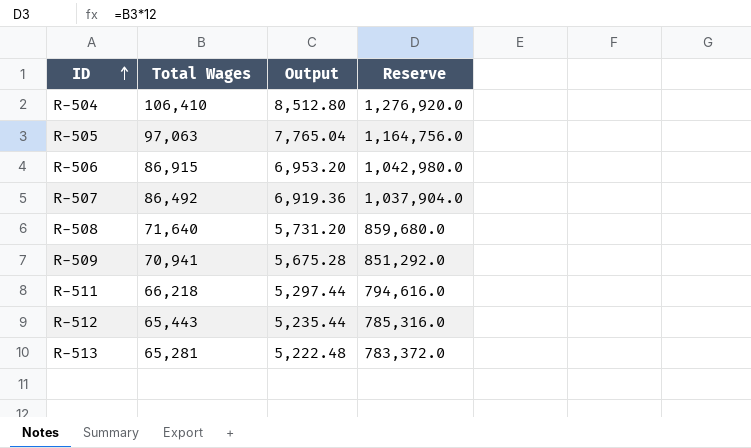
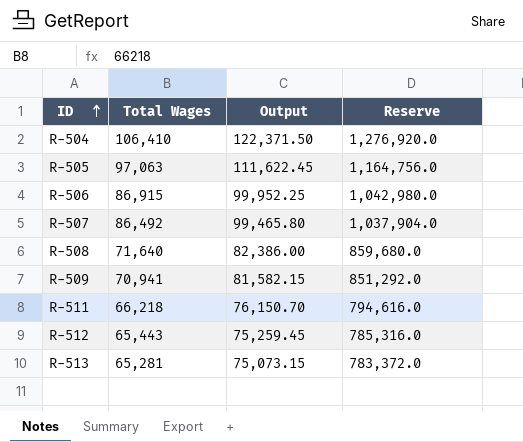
column Output | formula: [Total Wages] * 0.08 -> [Total Wages] * 1.15

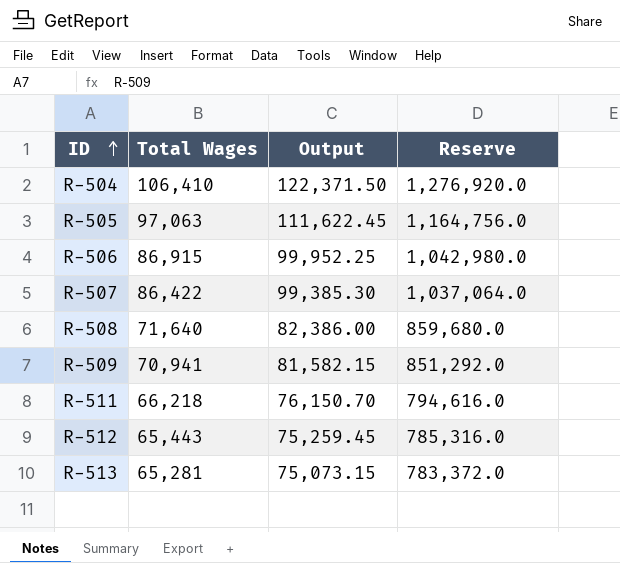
R-507 | Total Wages: 86,492 -> 86,422
R-507 | Output: 99,465.80 -> 99,385.30
R-507 | Reserve: 1,037,904.0 -> 1,037,064.0

